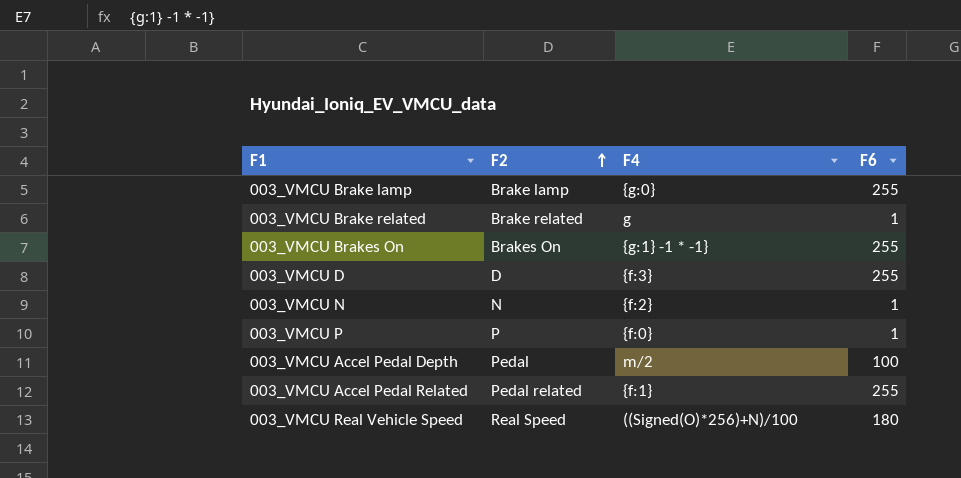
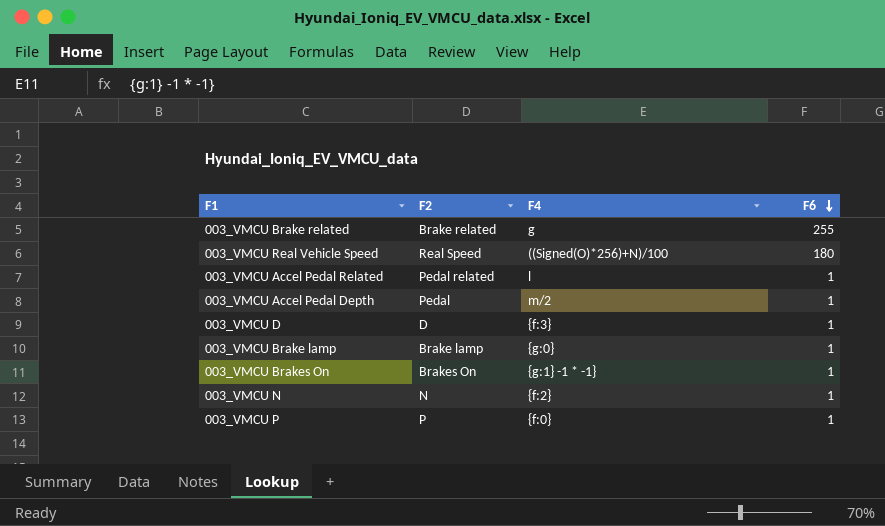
row order: F2 ascending -> F6 descending
003_VMCU Brake related | F6: 1 -> 255
003_VMCU Accel Pedal Related | F4: {f:1} -> l
003_VMCU Accel Pedal Related | F6: 255 -> 1
003_VMCU Accel Pedal Depth | F6: 100 -> 1
003_VMCU D | F6: 255 -> 1
003_VMCU Brake lamp | F6: 255 -> 1
003_VMCU Brakes On | F6: 255 -> 1

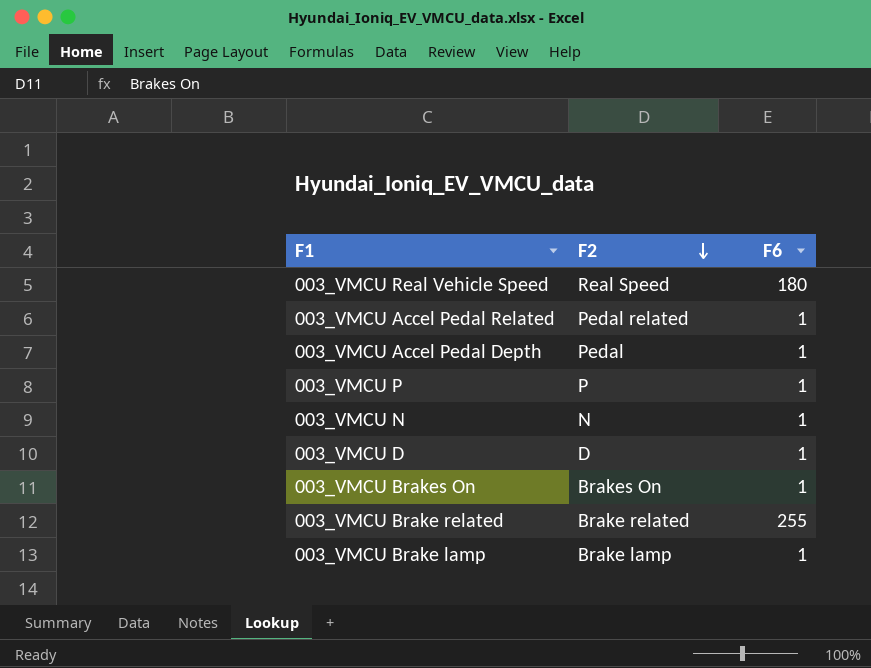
row order: F6 descending -> F2 descending
column F4 | position: 3 -> none

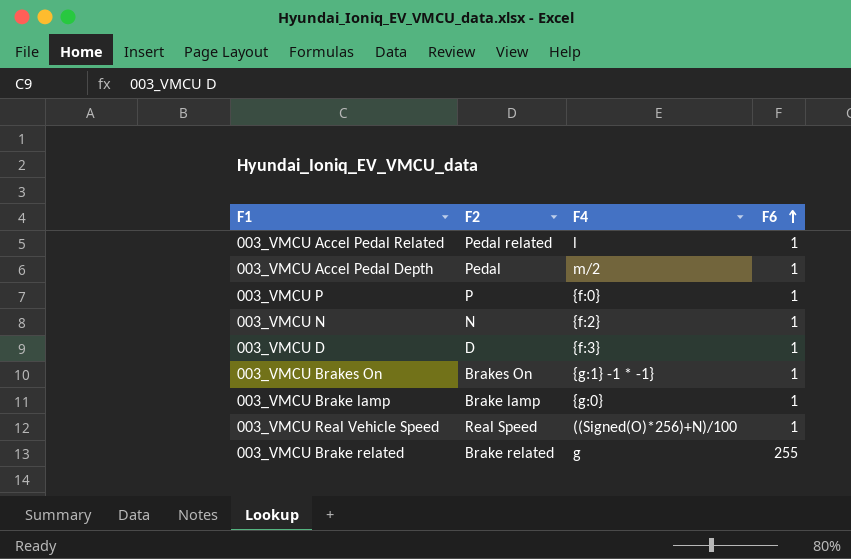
row order: F2 descending -> F6 ascending
column F4 | position: none -> 3
003_VMCU Real Vehicle Speed | F6: 180 -> 1

